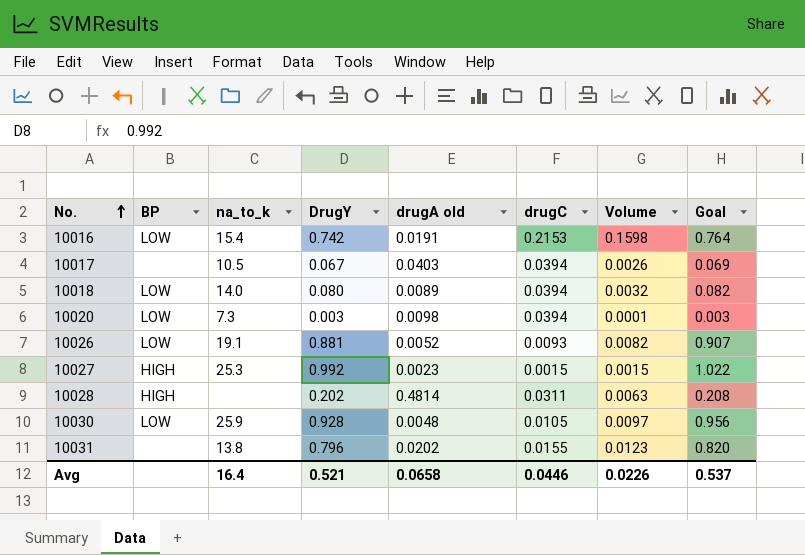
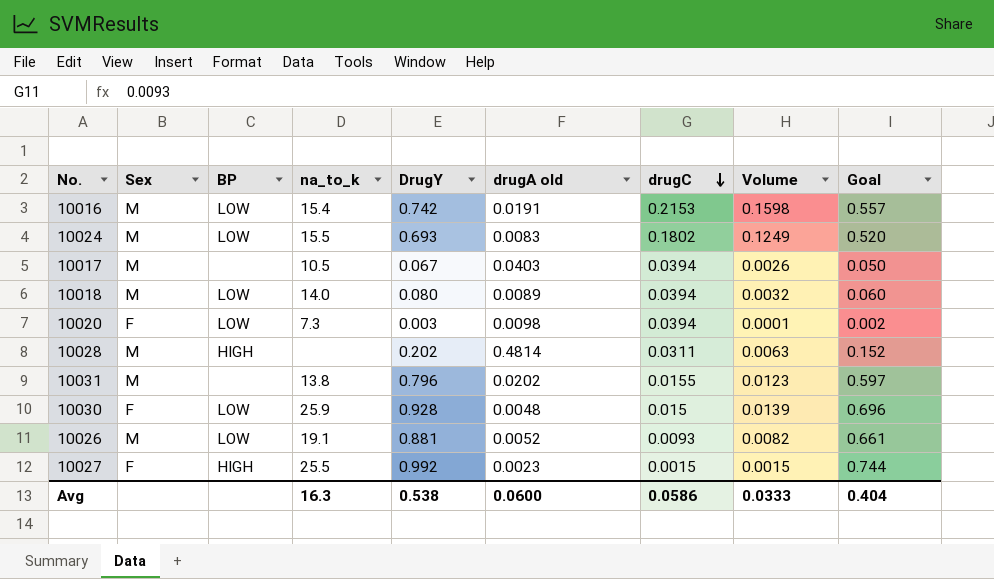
row order: No. ascending -> drugC descending
column Sex | position: none -> 2
column Goal | formula: [DrugY] * 1.03 -> [DrugY] * 0.75
row 10024: none -> M | LOW | 15.5 | 0.693 | 0.0083 | 0.1802 | 0.1249 | 0.520
10030 | drugC: 0.0105 -> 0.015
10030 | Volume: 0.0097 -> 0.0139
10027 | na_to_k: 25.3 -> 25.5
Avg | na_to_k: 16.4 -> 16.3
Avg | DrugY: 0.521 -> 0.538
Avg | drugA old: 0.0658 -> 0.0600
Avg | drugC: 0.0446 -> 0.0586
Avg | Volume: 0.0226 -> 0.0333
Avg | Goal: 0.537 -> 0.404

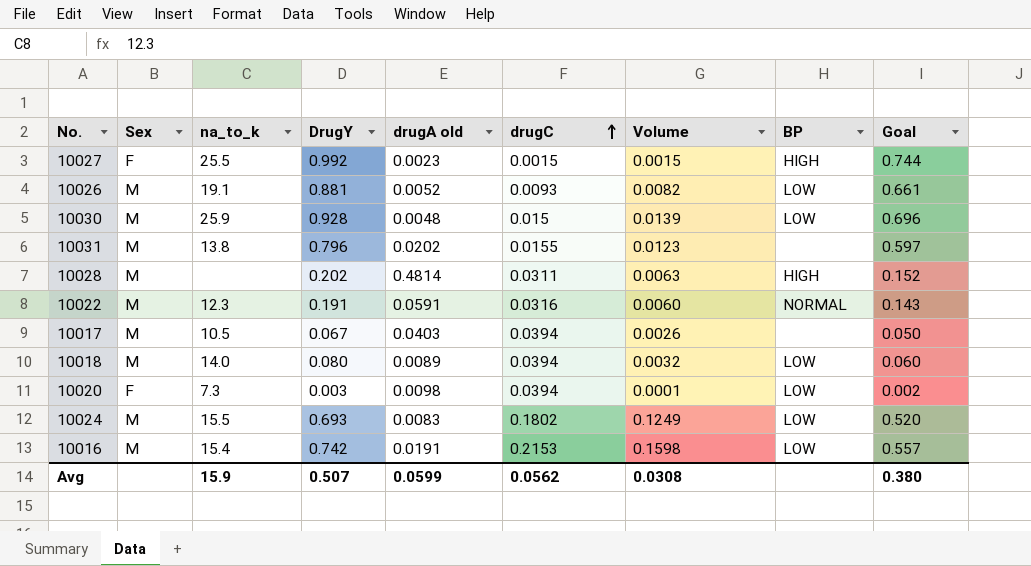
row order: drugC descending -> drugC ascending
column BP | position: 3 -> 8
10030 | Sex: F -> M
row 10022: none -> M | 12.3 | 0.191 | 0.0591 | 0.0316 | 0.0060 | NORMAL | 0.143
Avg | na_to_k: 16.3 -> 15.9
Avg | DrugY: 0.538 -> 0.507
Avg | drugA old: 0.0600 -> 0.0599
Avg | drugC: 0.0586 -> 0.0562
Avg | Volume: 0.0333 -> 0.0308
Avg | Goal: 0.404 -> 0.380

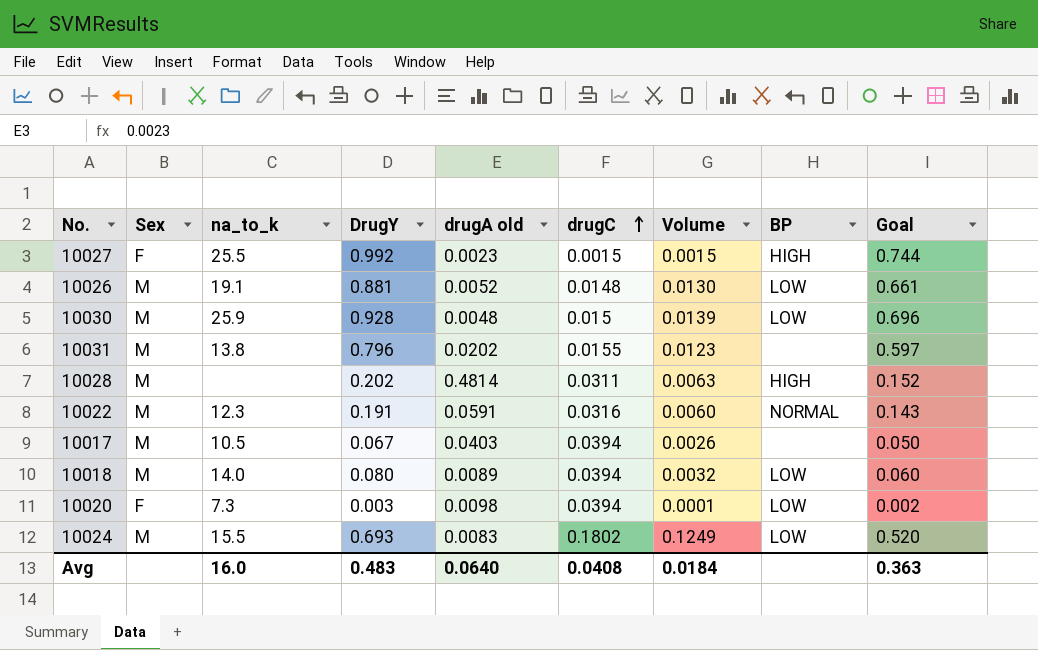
row 10016: M | 15.4 | 0.742 | 0.0191 | 0.2153 | 0.1598 | LOW | 0.557 -> none
10026 | drugC: 0.0093 -> 0.0148
10026 | Volume: 0.0082 -> 0.0130
Avg | na_to_k: 15.9 -> 16.0
Avg | DrugY: 0.507 -> 0.483
Avg | drugA old: 0.0599 -> 0.0640
Avg | drugC: 0.0562 -> 0.0408
Avg | Volume: 0.0308 -> 0.0184
Avg | Goal: 0.380 -> 0.363

